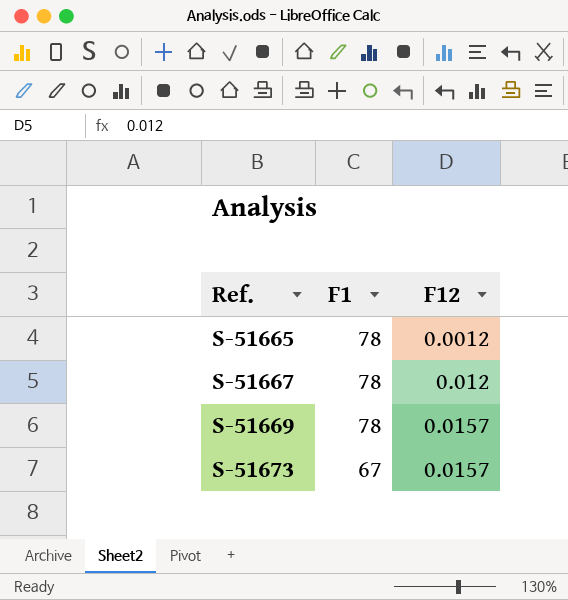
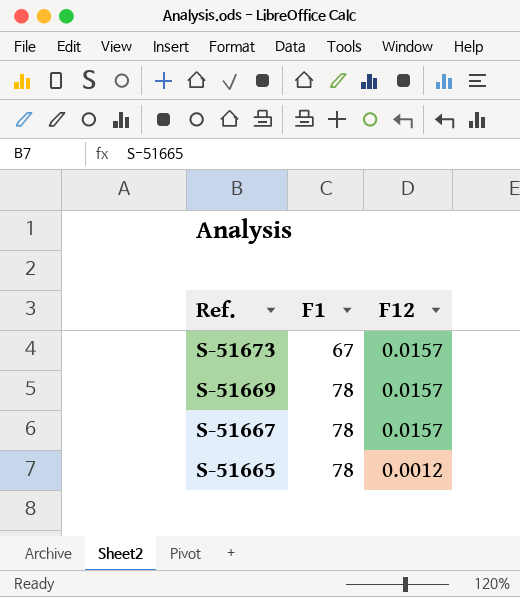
row order: Ref. ascending -> Ref. descending
S-51667 | F12: 0.012 -> 0.0157

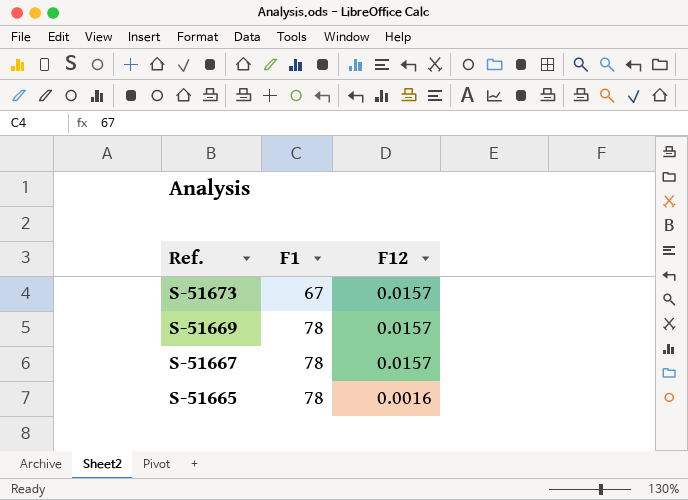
S-51665 | F12: 0.0012 -> 0.0016

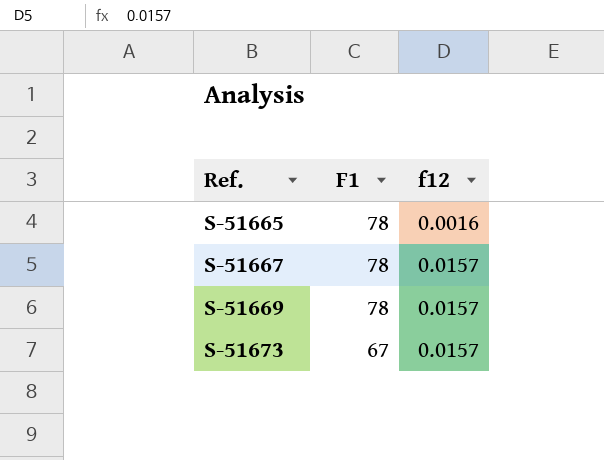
row order: Ref. descending -> Ref. ascending
column name: F12 -> f12

